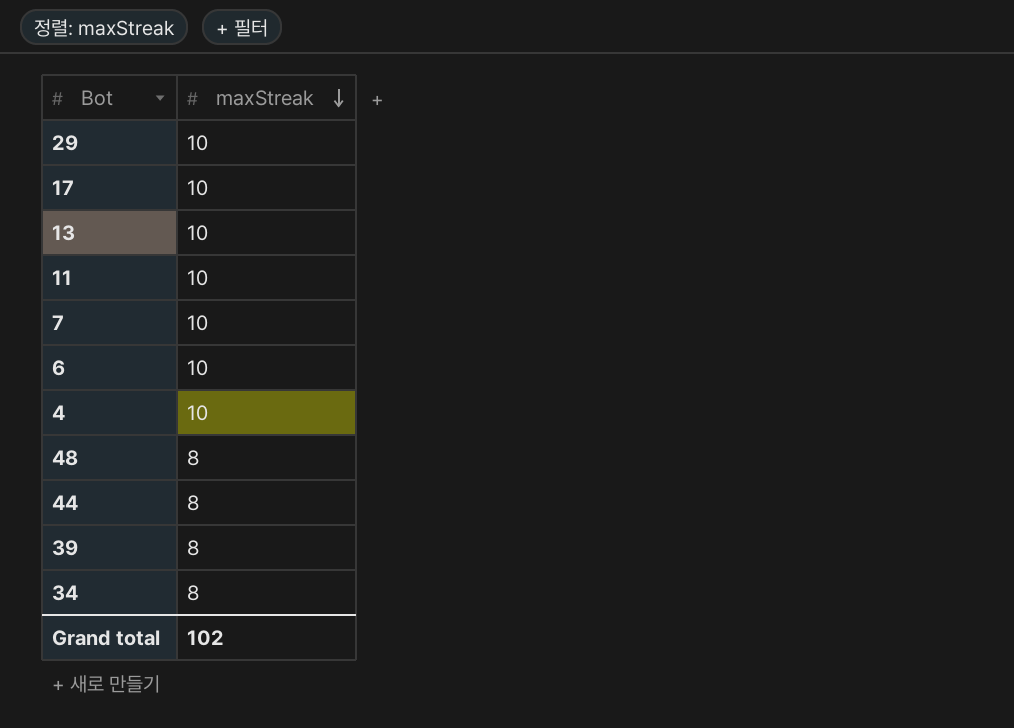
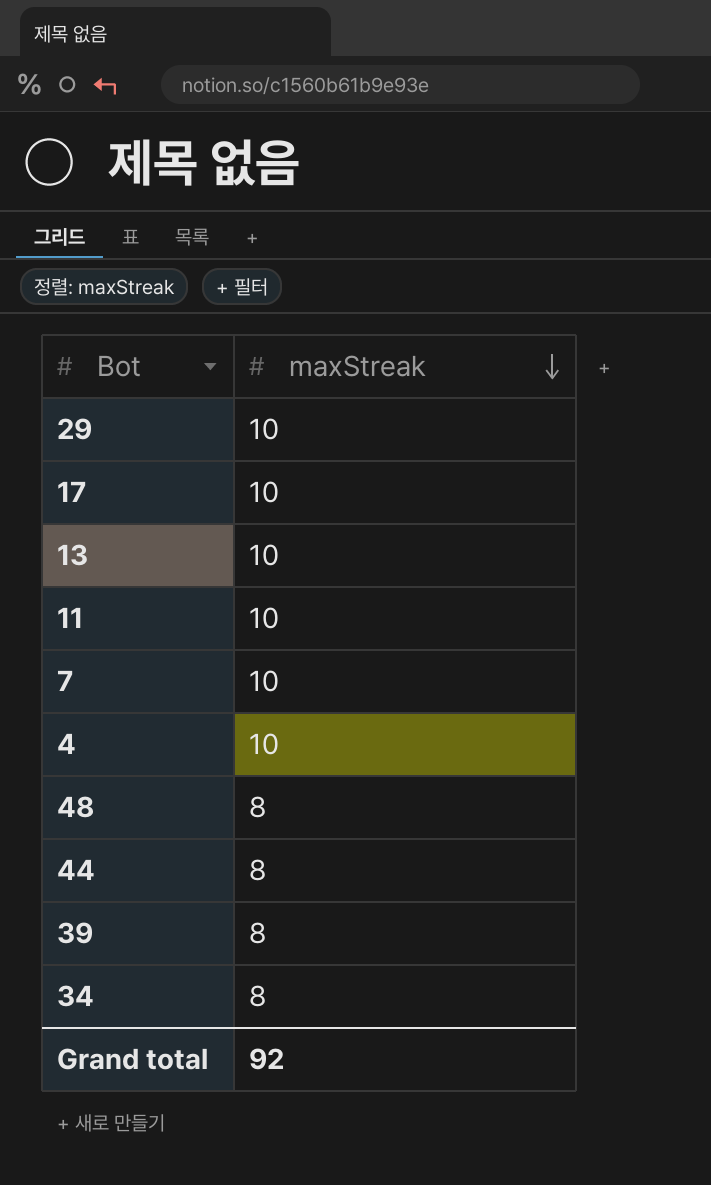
row 6: 10 -> none
Grand total | maxStreak: 102 -> 92

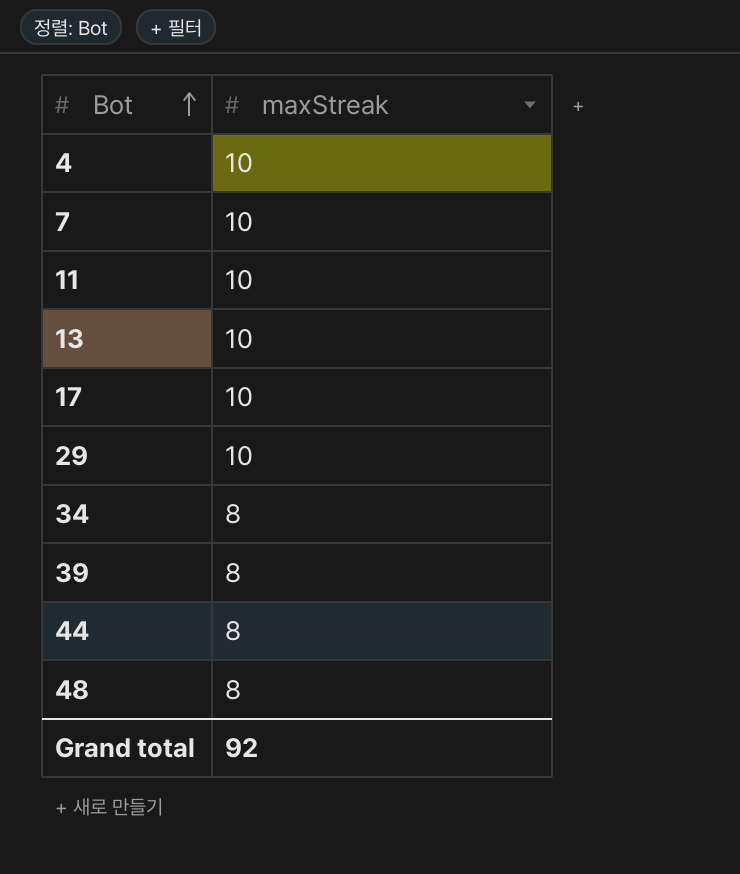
row order: maxStreak descending -> Bot ascending

